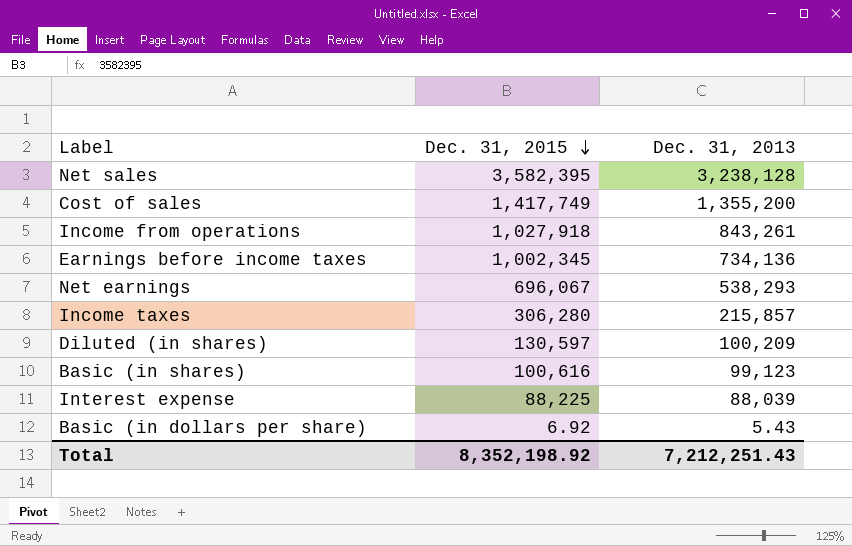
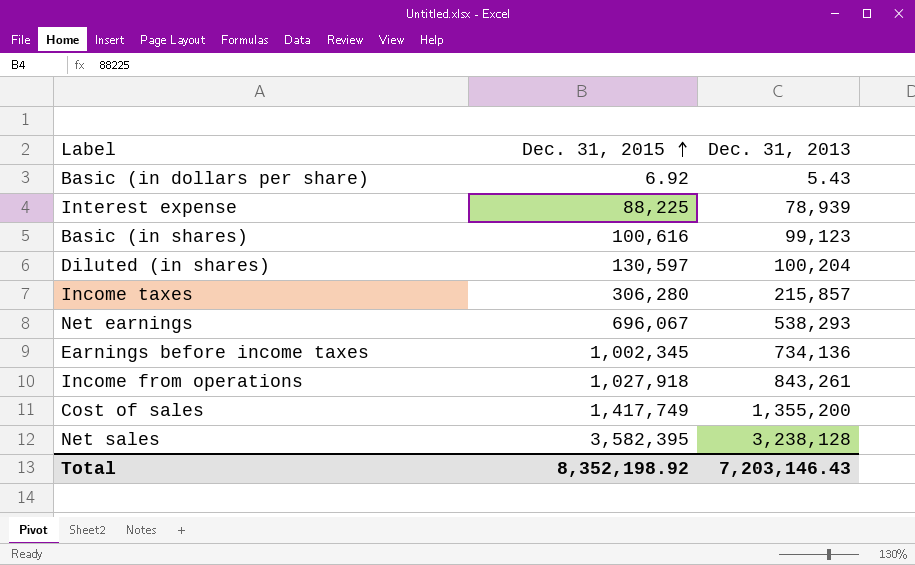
row order: Dec. 31, 2015 descending -> Dec. 31, 2015 ascending
Interest expense | Dec. 31, 2013: 88,039 -> 78,939
Diluted (in shares) | Dec. 31, 2013: 100,209 -> 100,204
Total | Dec. 31, 2013: 7,212,251.43 -> 7,203,146.43

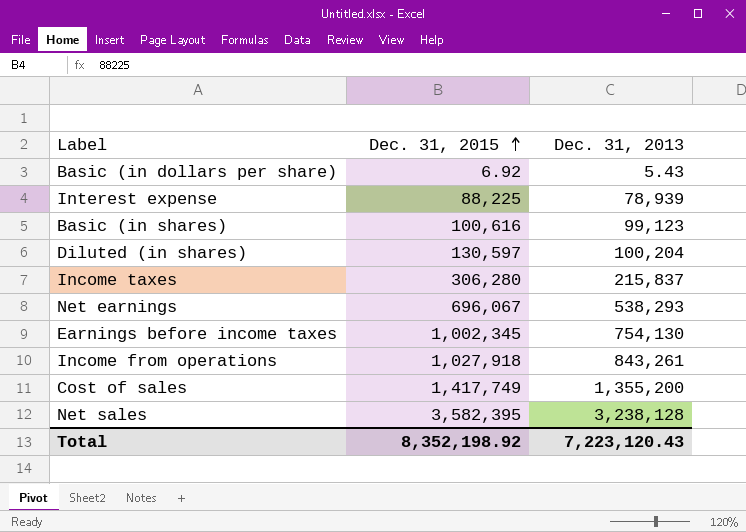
Income taxes | Dec. 31, 2013: 215,857 -> 215,837
Earnings before income taxes | Dec. 31, 2013: 734,136 -> 754,130
Total | Dec. 31, 2013: 7,203,146.43 -> 7,223,120.43

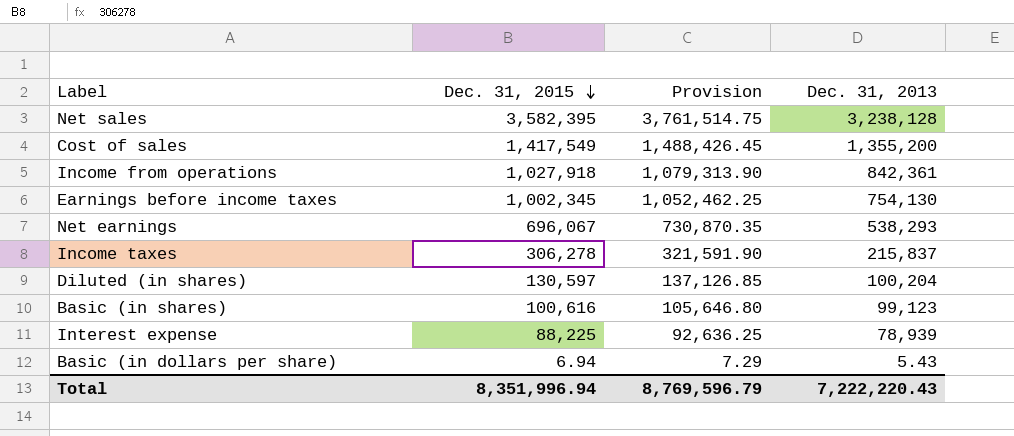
row order: Dec. 31, 2015 ascending -> Dec. 31, 2015 descending
column Provision | formula: none -> [Dec. 31, 2015] * 1.05
Cost of sales | Dec. 31, 2015: 1,417,749 -> 1,417,549
Income from operations | Dec. 31, 2013: 843,261 -> 842,361
Income taxes | Dec. 31, 2015: 306,280 -> 306,278
Basic (in dollars per share) | Dec. 31, 2015: 6.92 -> 6.94
Total | Dec. 31, 2015: 8,352,198.92 -> 8,351,996.94
Total | Dec. 31, 2013: 7,223,120.43 -> 7,222,220.43

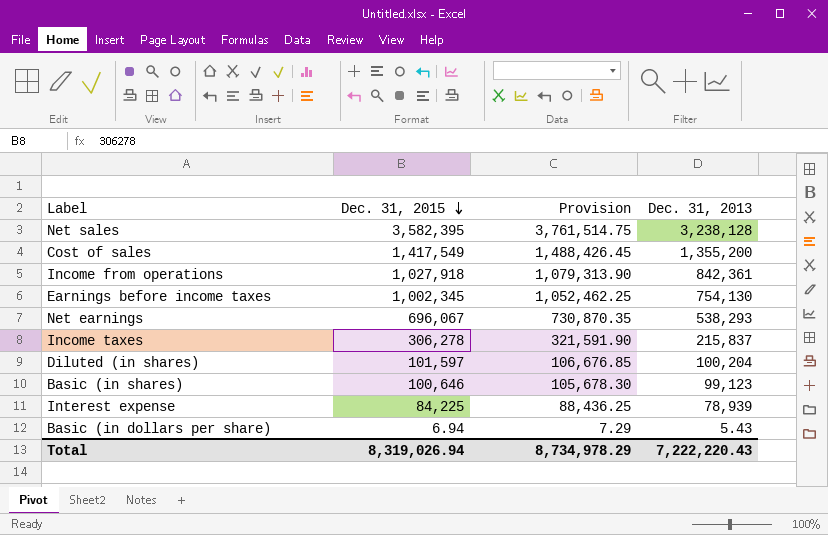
Diluted (in shares) | Dec. 31, 2015: 130,597 -> 101,597
Diluted (in shares) | Provision: 137,126.85 -> 106,676.85
Basic (in shares) | Dec. 31, 2015: 100,616 -> 100,646
Basic (in shares) | Provision: 105,646.80 -> 105,678.30
Interest expense | Dec. 31, 2015: 88,225 -> 84,225
Interest expense | Provision: 92,636.25 -> 88,436.25
Total | Dec. 31, 2015: 8,351,996.94 -> 8,319,026.94
Total | Provision: 8,769,596.79 -> 8,734,978.29

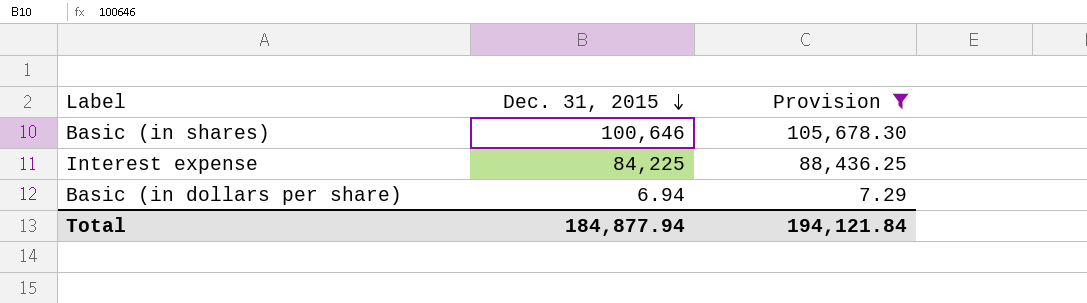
filter: none -> Provision <= 105,678.30
column Dec. 31, 2013 | position: 4 -> none
Total | Dec. 31, 2015: 8,319,026.94 -> 184,877.94
Total | Provision: 8,734,978.29 -> 194,121.84

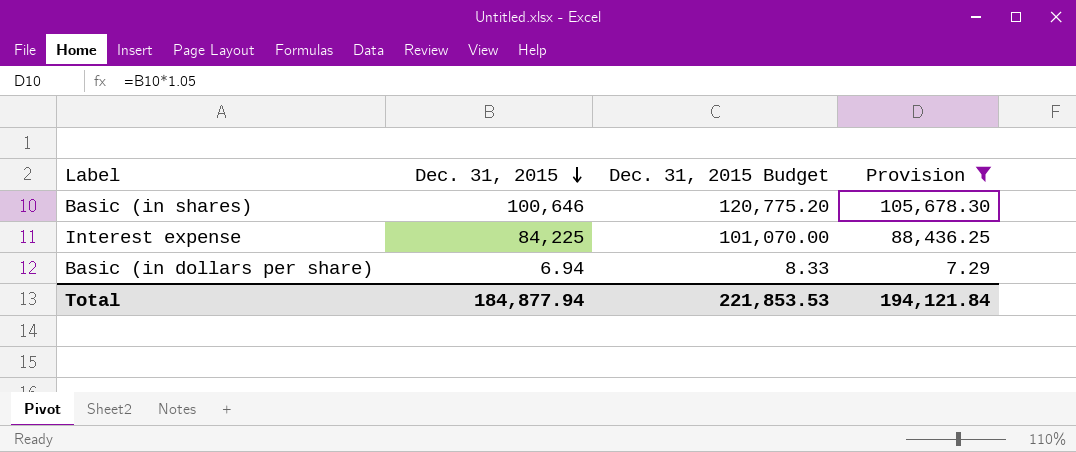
column Dec. 31, 2015 Budget | formula: none -> [Dec. 31, 2015] * 1.2

